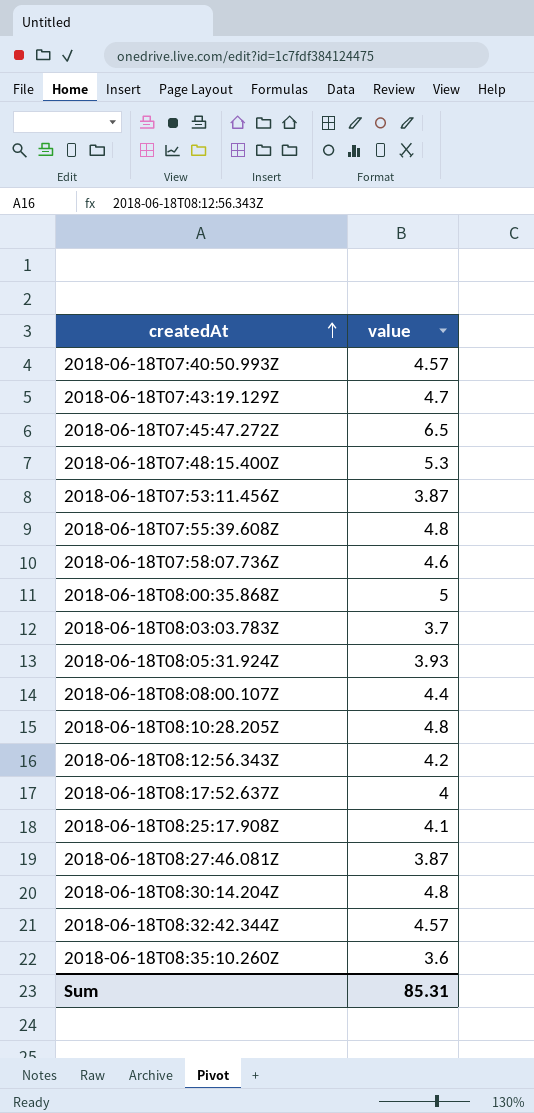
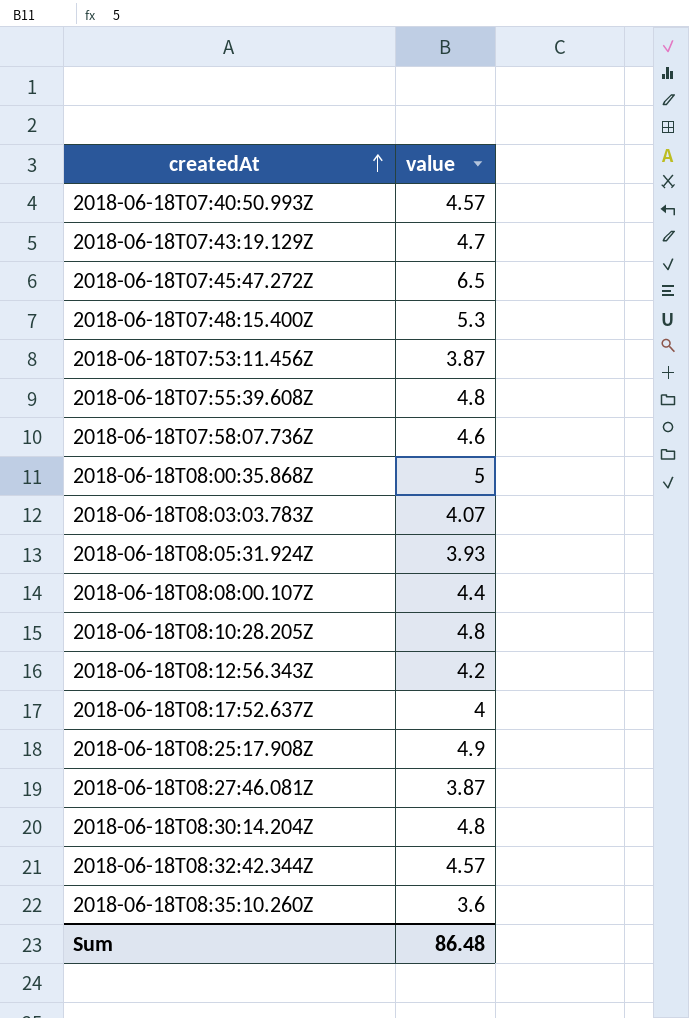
2018-06-18T08:03:03.783Z | value: 3.7 -> 4.07
2018-06-18T08:25:17.908Z | value: 4.1 -> 4.9
Sum | value: 85.31 -> 86.48

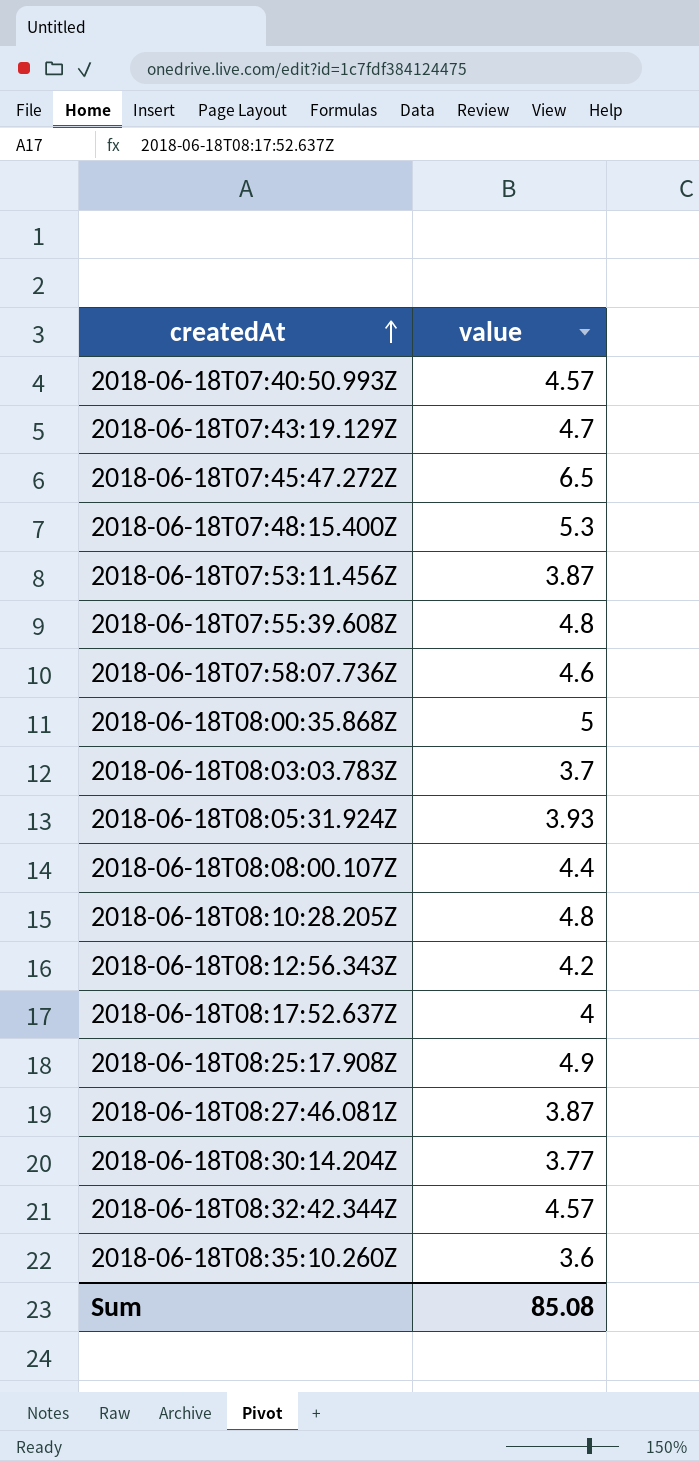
2018-06-18T08:03:03.783Z | value: 4.07 -> 3.7
2018-06-18T08:30:14.204Z | value: 4.8 -> 3.77
Sum | value: 86.48 -> 85.08

